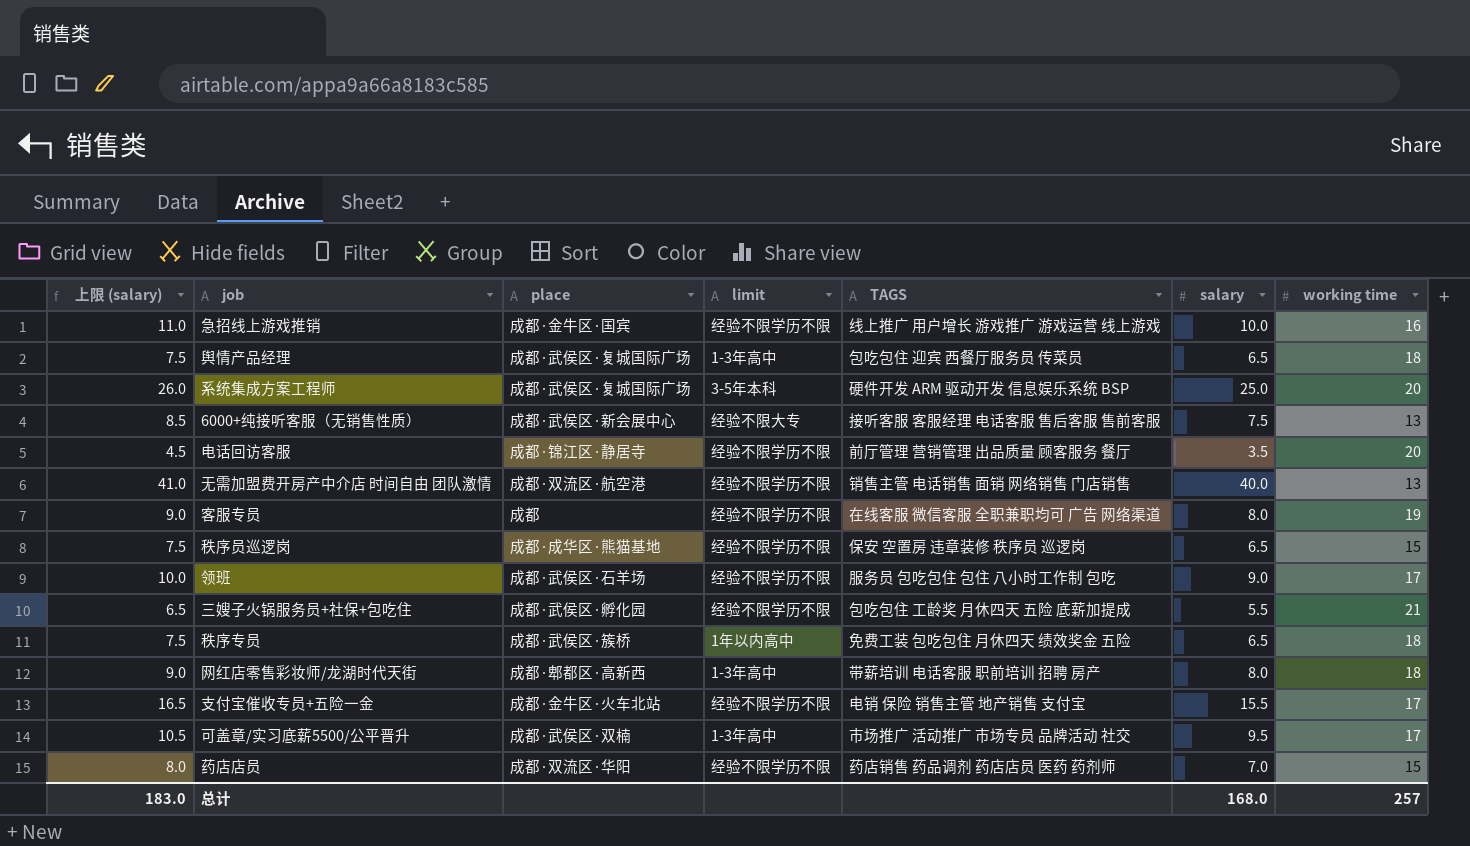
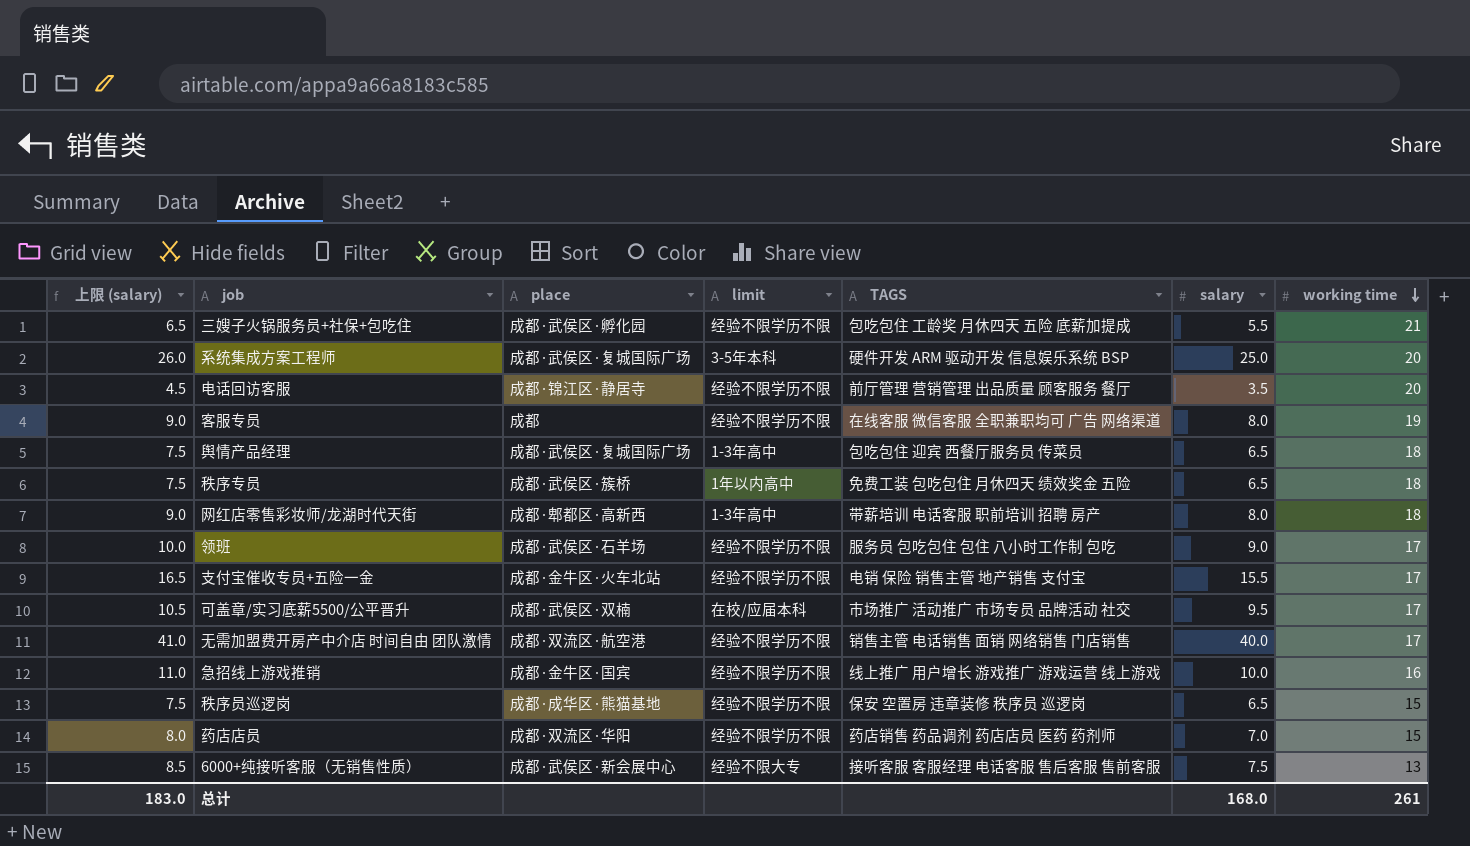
row order: none -> working time descending
可盖章/实习底薪5500/公平晋升 | limit: 1-3年高中 -> 在校/应届本科
无需加盟费开房产中介店 时间自由 团队激情 | working time: 13 -> 17
总计 | working time: 257 -> 261

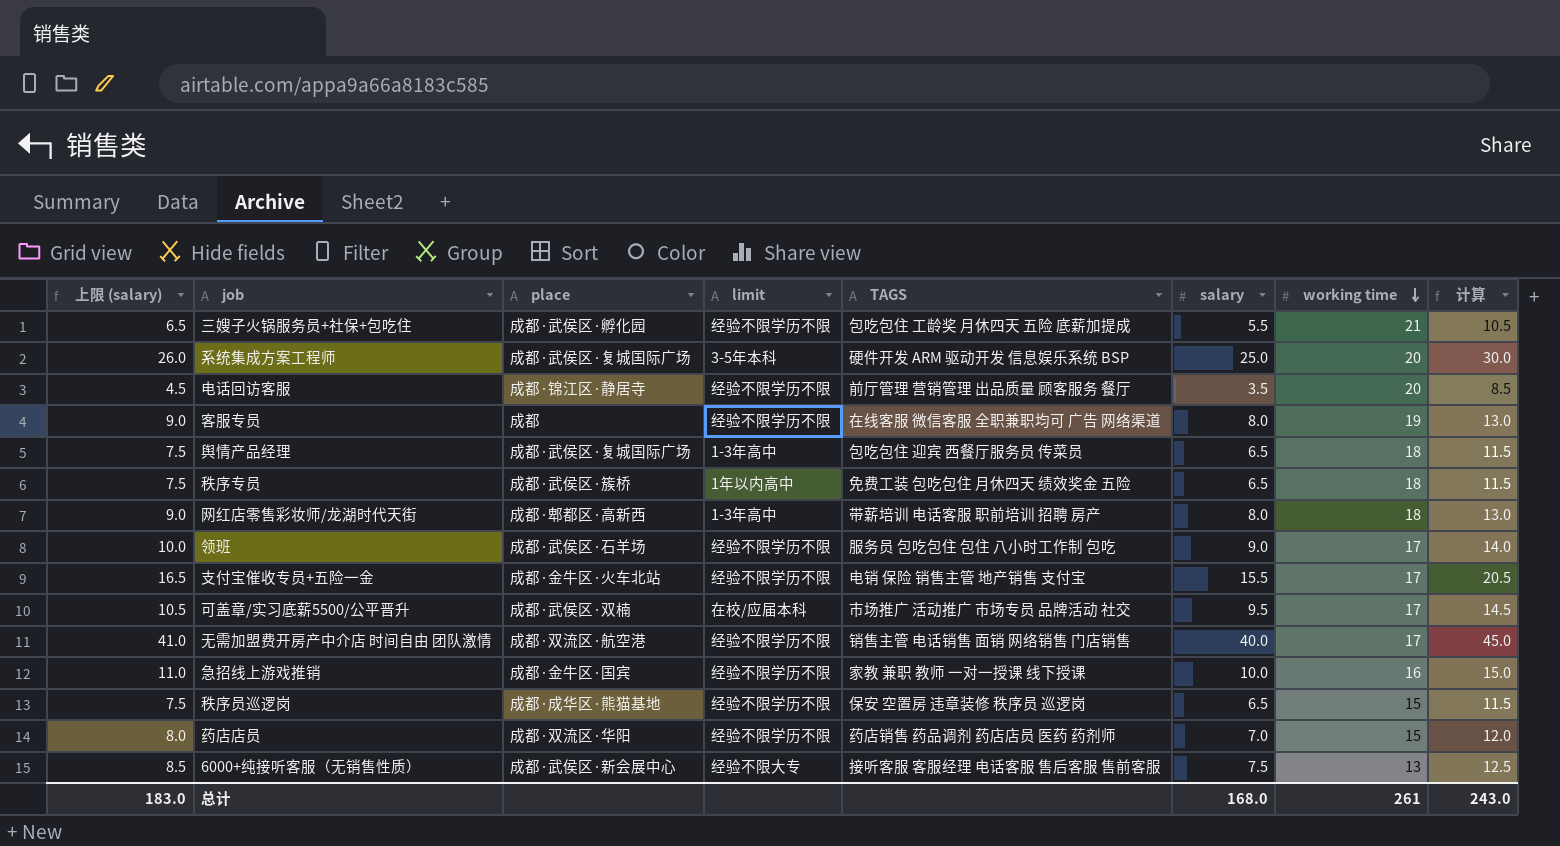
column 计算 | formula: none -> [salary] + 5
急招线上游戏推销 | TAGS: 线上推广 用户增长 游戏推广 游戏运营 线上游戏 -> 家教 兼职 教师 一对一授课 线下授课

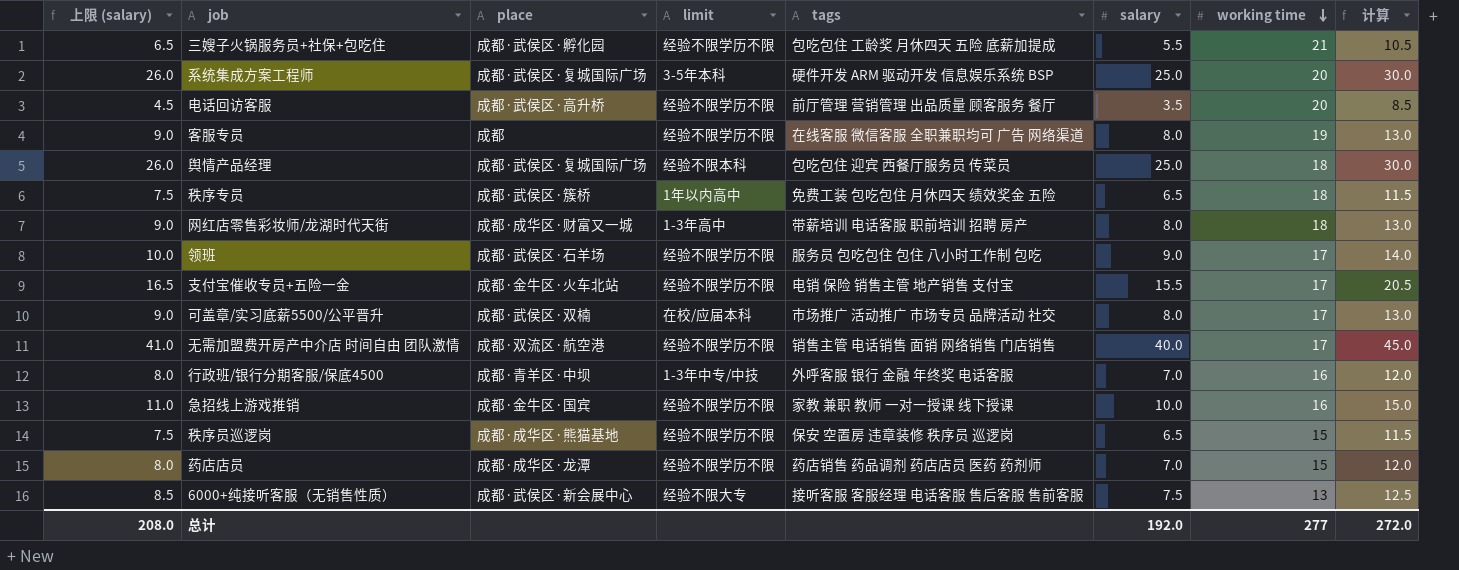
column name: TAGS -> tags
电话回访客服 | place: 成都·锦江区·静居寺 -> 成都·武侯区·高升桥
舆情产品经理 | 上限 (salary): 7.5 -> 26.0
舆情产品经理 | limit: 1-3年高中 -> 经验不限本科
舆情产品经理 | salary: 6.5 -> 25.0
舆情产品经理 | 计算: 11.5 -> 30.0
网红店零售彩妆师/龙湖时代天街 | place: 成都·郫都区·高新西 -> 成都·成华区·财富又一城
可盖章/实习底薪5500/公平晋升 | 上限 (salary): 10.5 -> 9.0
可盖章/实习底薪5500/公平晋升 | salary: 9.5 -> 8.0
可盖章/实习底薪5500/公平晋升 | 计算: 14.5 -> 13.0
row 行政班/银行分期客服/保底4500: none -> 8.0 | 成都·青羊区·中坝 | 1-3年中专/中技 | 外呼客服 银行 金融 年终奖 电话客服 | 7.0 | 16 | 12.0
药店店员 | place: 成都·双流区·华阳 -> 成都·成华区·龙潭
总计 | 上限 (salary): 183.0 -> 208.0
总计 | salary: 168.0 -> 192.0
总计 | working time: 261 -> 277
总计 | 计算: 243.0 -> 272.0

